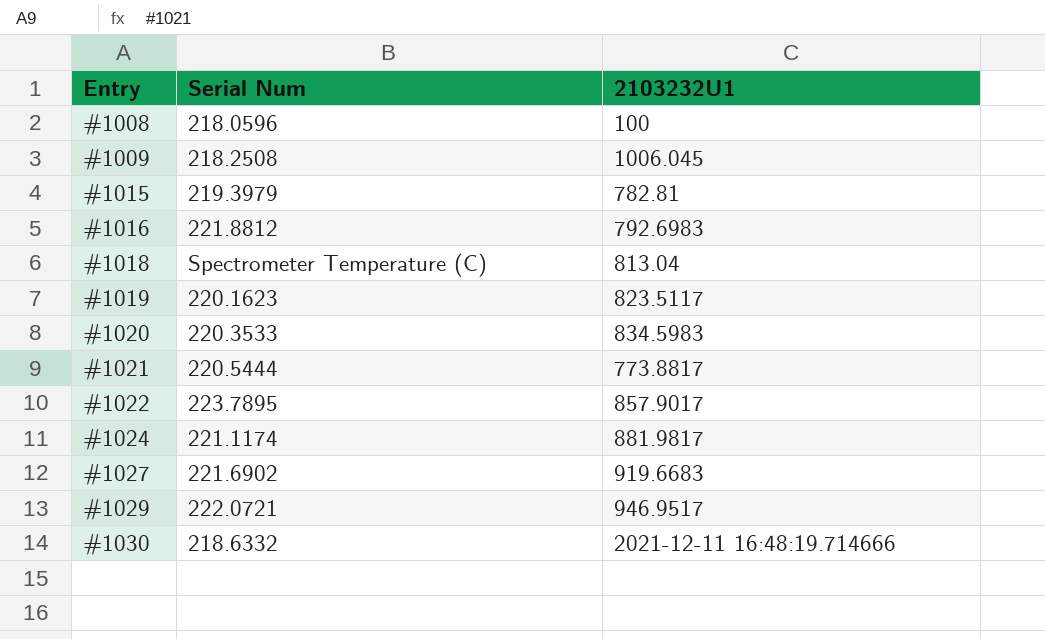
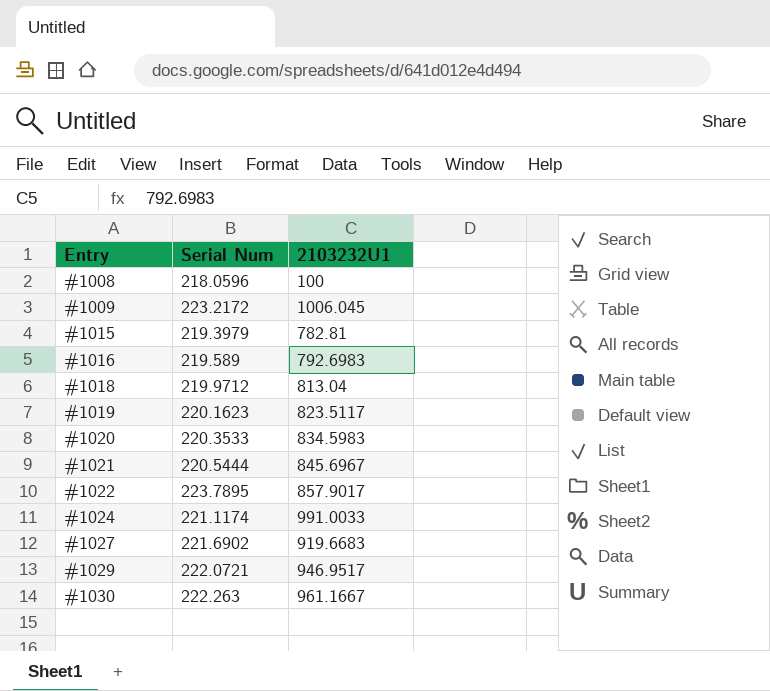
#1009 | Serial Num: 218.2508 -> 223.2172
#1016 | Serial Num: 221.8812 -> 219.589
#1018 | Serial Num: Spectrometer Temperature (C) -> 219.9712
#1021 | 2103232U1: 773.8817 -> 845.6967
#1024 | 2103232U1: 881.9817 -> 991.0033
#1030 | Serial Num: 218.6332 -> 222.263
#1030 | 2103232U1: 2021-12-11 16:48:19.714666 -> 961.1667

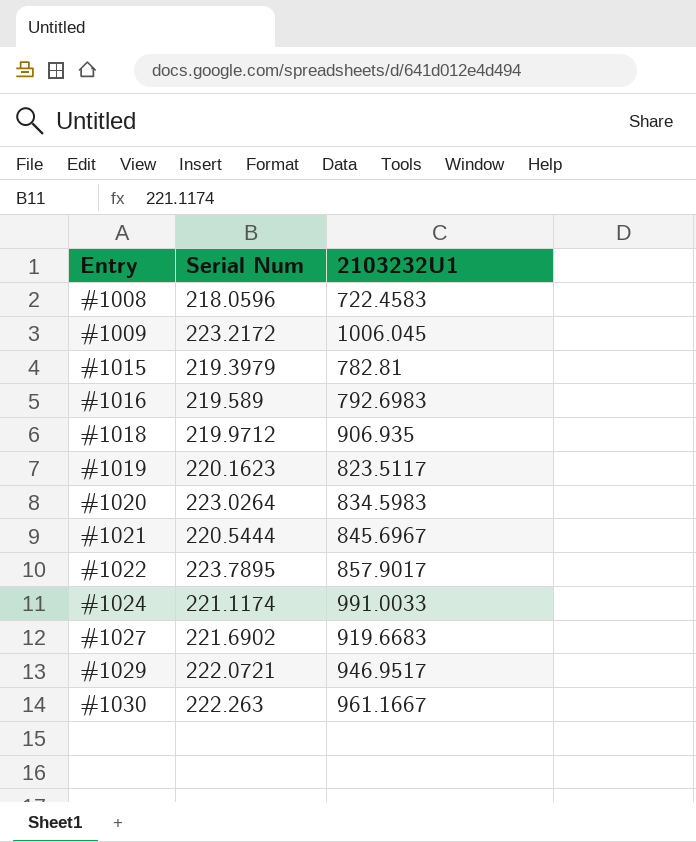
#1008 | 2103232U1: 100 -> 722.4583
#1018 | 2103232U1: 813.04 -> 906.935
#1020 | Serial Num: 220.3533 -> 223.0264

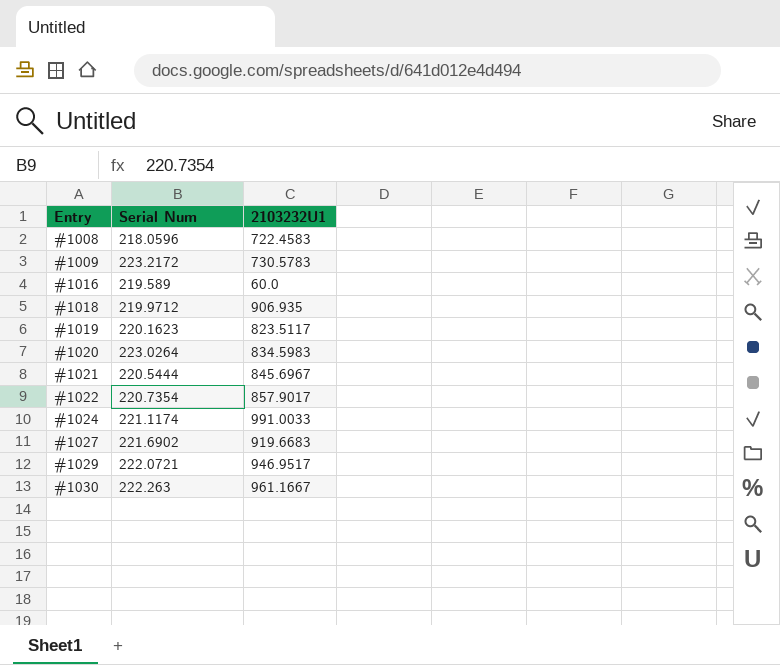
row #1015: 219.3979 | 782.81 -> none
#1009 | 2103232U1: 1006.045 -> 730.5783
#1016 | 2103232U1: 792.6983 -> 60.0
#1022 | Serial Num: 223.7895 -> 220.7354

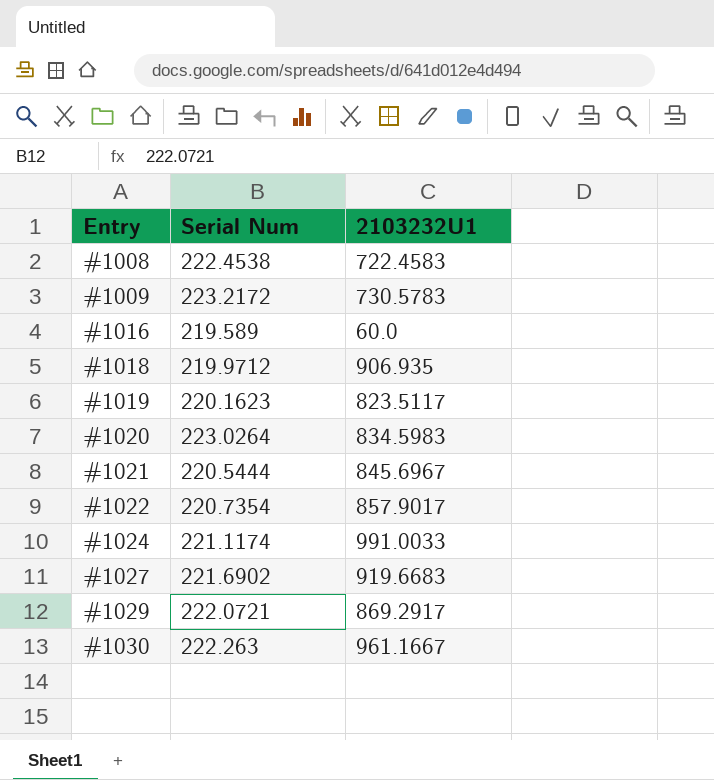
#1008 | Serial Num: 218.0596 -> 222.4538
#1029 | 2103232U1: 946.9517 -> 869.2917

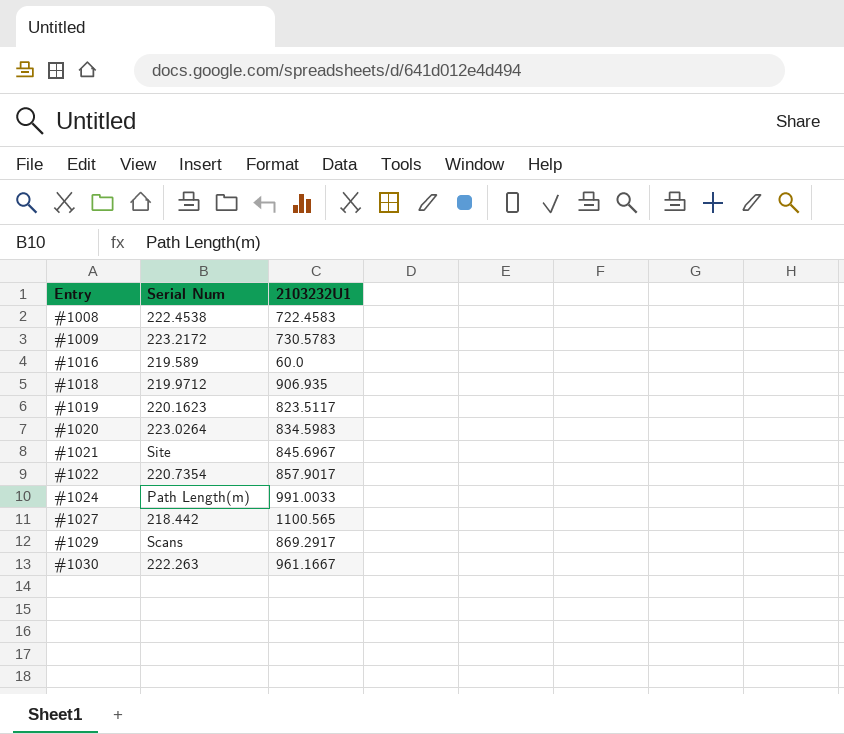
#1021 | Serial Num: 220.5444 -> Site
#1024 | Serial Num: 221.1174 -> Path Length(m)
#1027 | Serial Num: 221.6902 -> 218.442
#1027 | 2103232U1: 919.6683 -> 1100.565
#1029 | Serial Num: 222.0721 -> Scans

